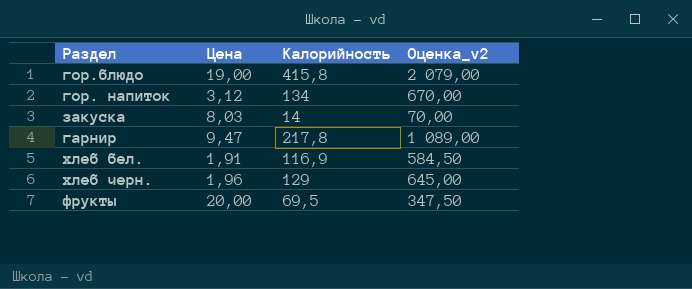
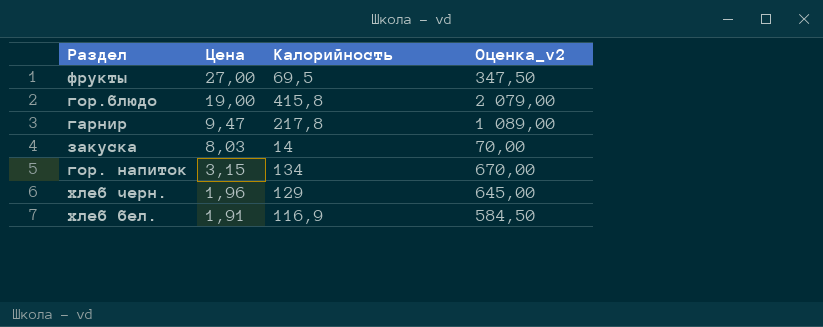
row order: none -> Цена descending
фрукты | Цена: 20,00 -> 27,00
гор. напиток | Цена: 3,12 -> 3,15

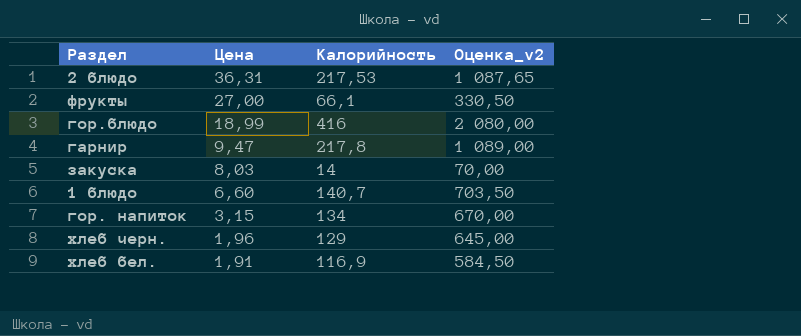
row 2 блюдо: none -> 36,31 | 217,53 | 1 087,65
фрукты | Калорийность: 69,5 -> 66,1
фрукты | Оценка_v2: 347,50 -> 330,50
гор.блюдо | Цена: 19,00 -> 18,99
гор.блюдо | Калорийность: 415,8 -> 416
гор.блюдо | Оценка_v2: 2 079,00 -> 2 080,00
row 1 блюдо: none -> 6,60 | 140,7 | 703,50

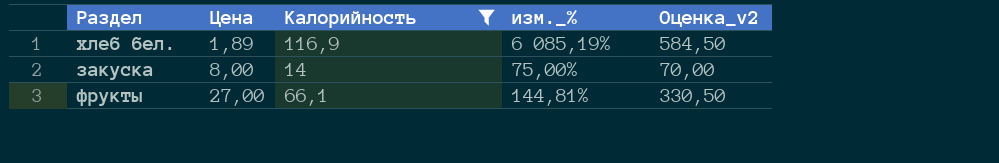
filter: none -> Калорийность <= 116,9
row order: Цена descending -> Цена ascending
column изм._% | formula: none -> ([Калорийность] - [Цена]) / [Цена]
хлеб бел. | Цена: 1,91 -> 1,89
закуска | Цена: 8,03 -> 8,00

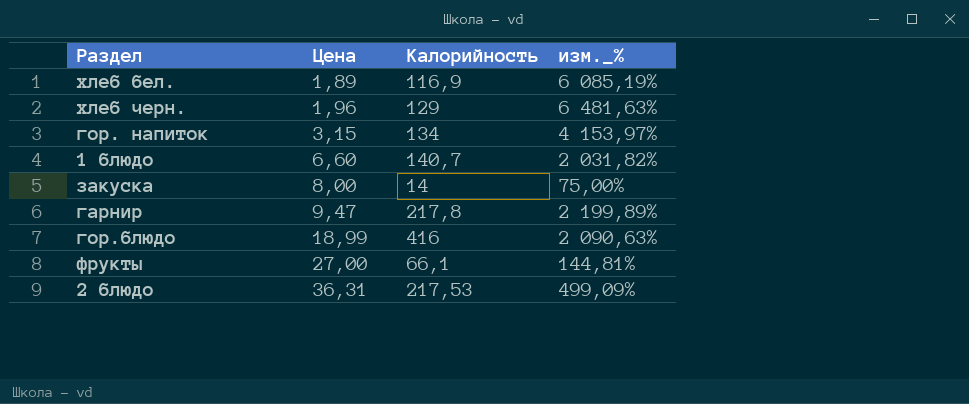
filter: Калорийность <= 116,9 -> none
column Оценка_v2 | formula: [Калорийность] * 5 -> none

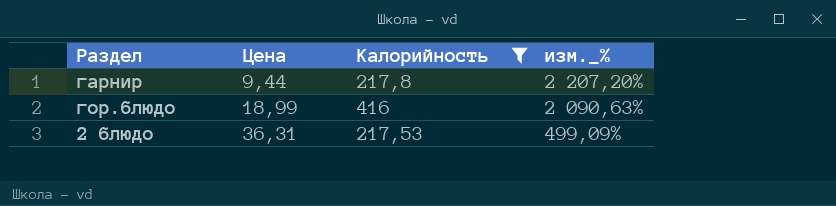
filter: none -> Калорийность >= 217,53
гарнир | Цена: 9,47 -> 9,44
гарнир | изм._%: 2 199,89% -> 2 207,20%

